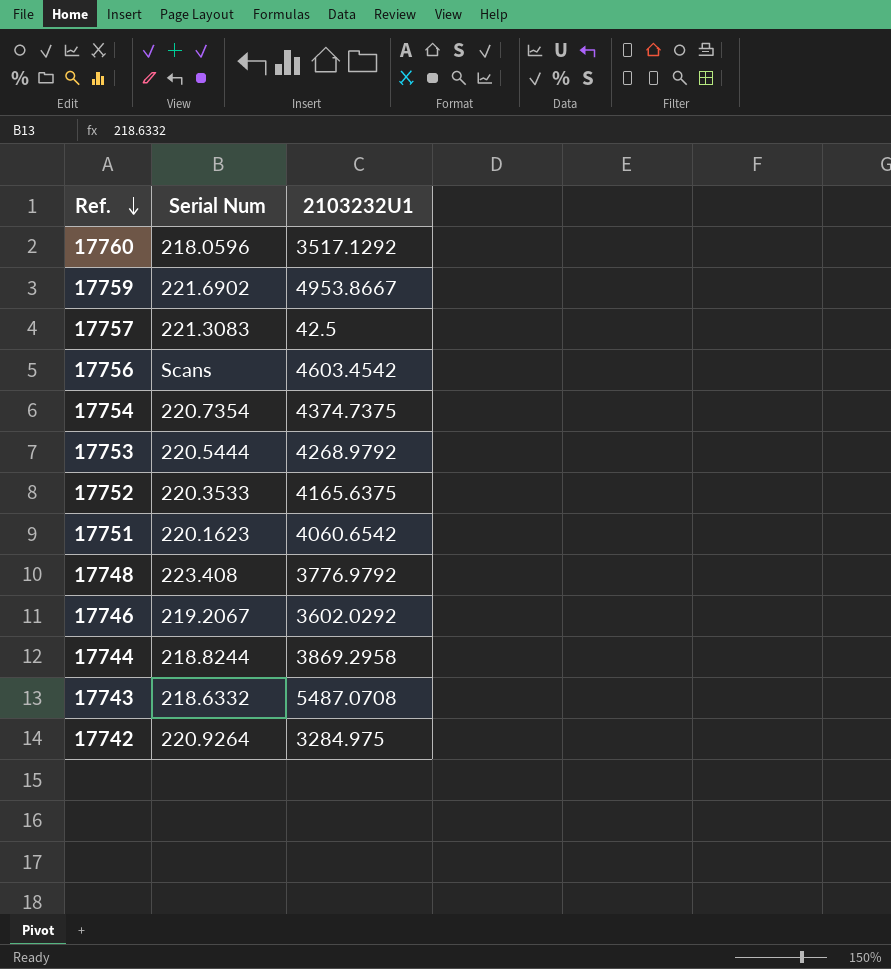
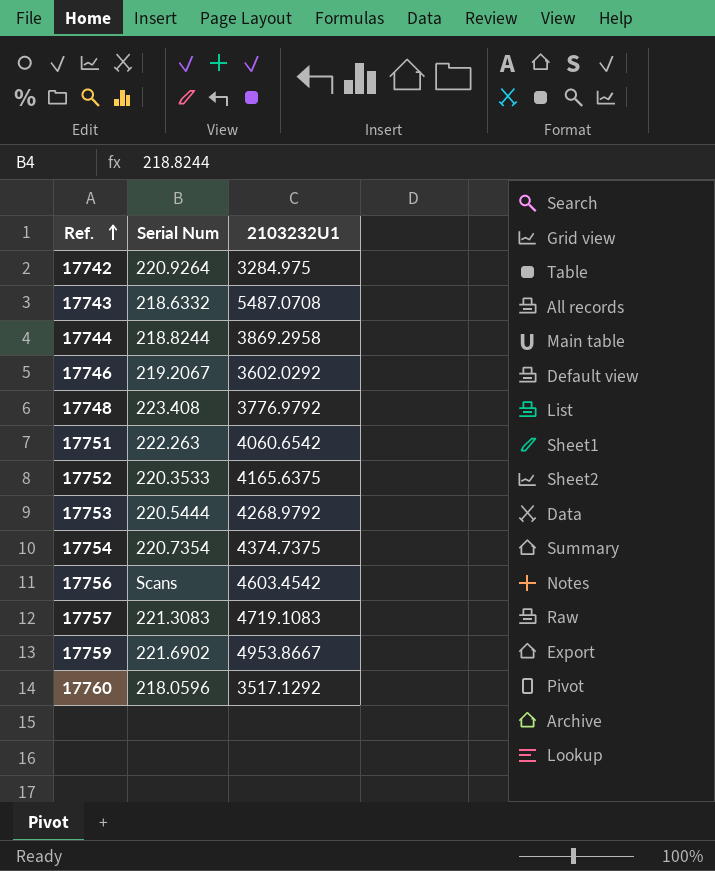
row order: Ref. descending -> Ref. ascending
17751 | Serial Num: 220.1623 -> 222.263
17757 | 2103232U1: 42.5 -> 4719.1083

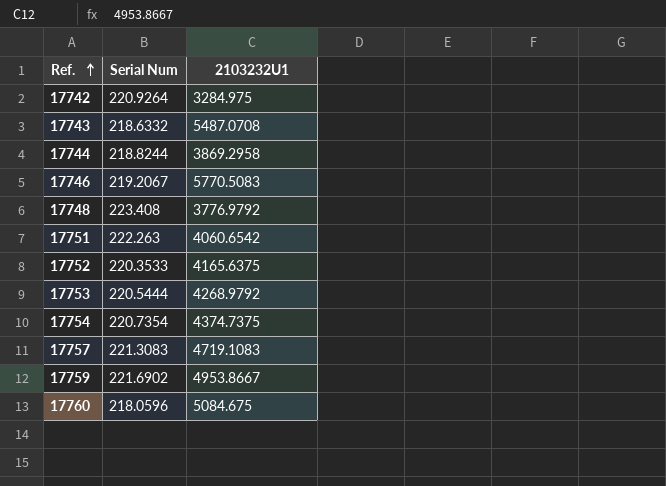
row 17756: Scans | 4603.4542 -> none
17746 | 2103232U1: 3602.0292 -> 5770.5083
17760 | 2103232U1: 3517.1292 -> 5084.675

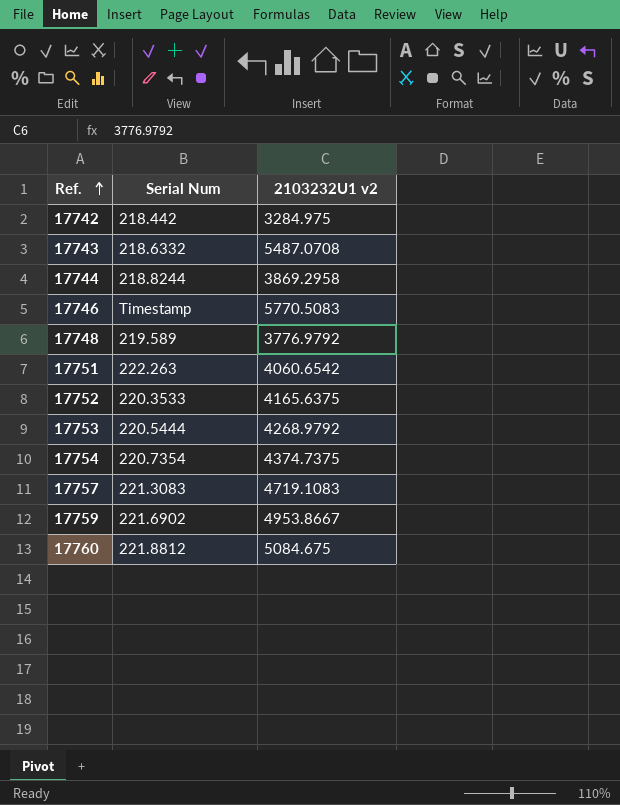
column name: 2103232U1 -> 2103232U1 v2
17742 | Serial Num: 220.9264 -> 218.442
17746 | Serial Num: 219.2067 -> Timestamp
17748 | Serial Num: 223.408 -> 219.589
17760 | Serial Num: 218.0596 -> 221.8812

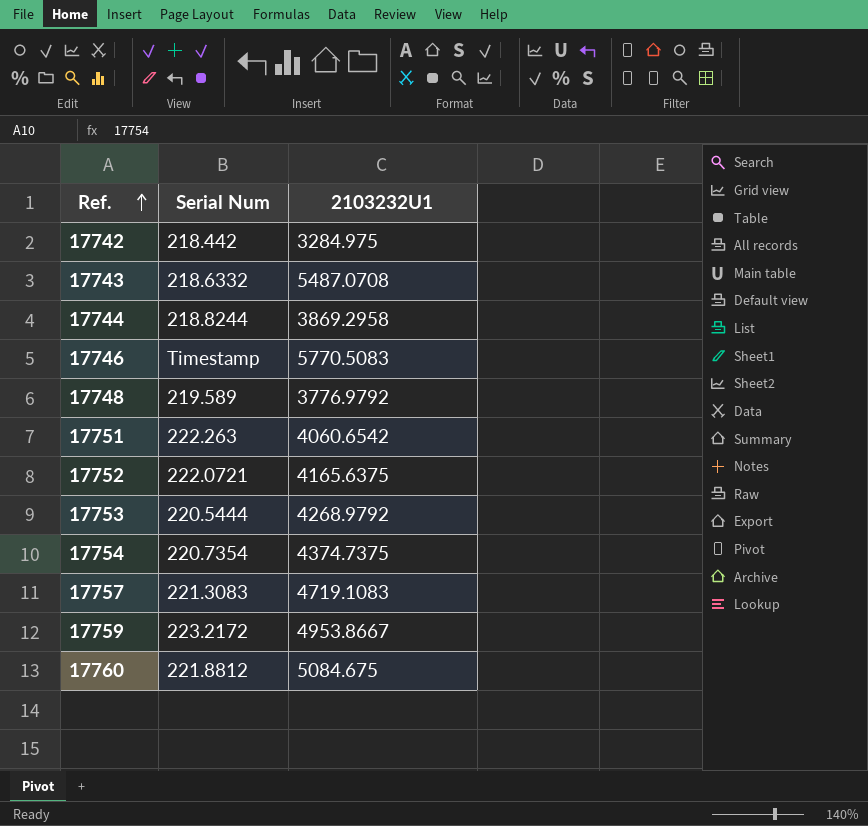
column name: 2103232U1 v2 -> 2103232U1
17752 | Serial Num: 220.3533 -> 222.0721
17759 | Serial Num: 221.6902 -> 223.2172

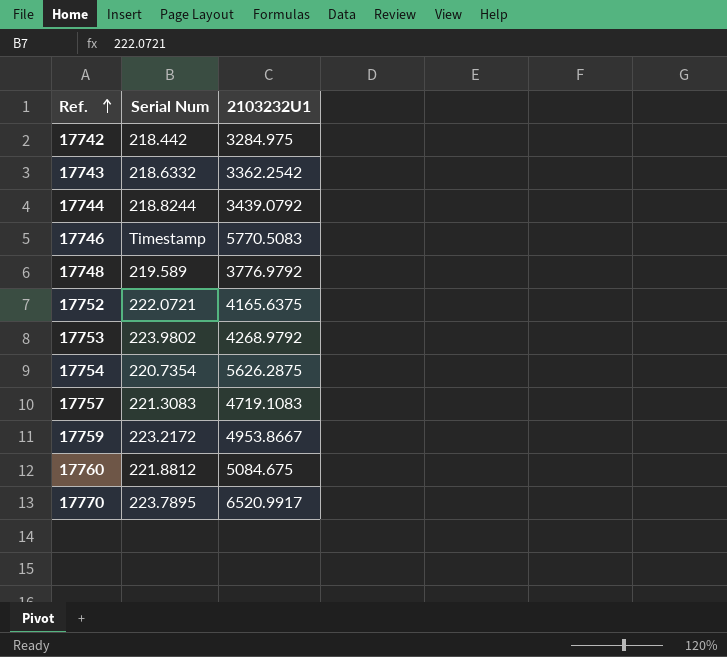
row 17751: 222.263 | 4060.6542 -> none
17743 | 2103232U1: 5487.0708 -> 3362.2542
17744 | 2103232U1: 3869.2958 -> 3439.0792
17753 | Serial Num: 220.5444 -> 223.9802
17754 | 2103232U1: 4374.7375 -> 5626.2875
row 17770: none -> 223.7895 | 6520.9917

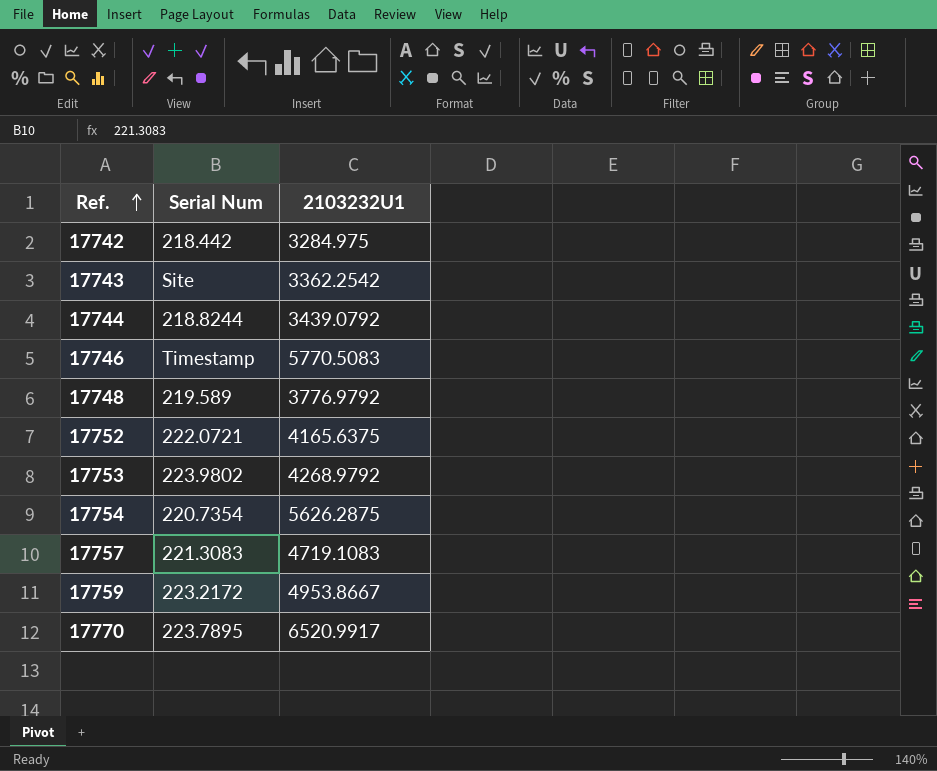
row 17760: 221.8812 | 5084.675 -> none
17743 | Serial Num: 218.6332 -> Site

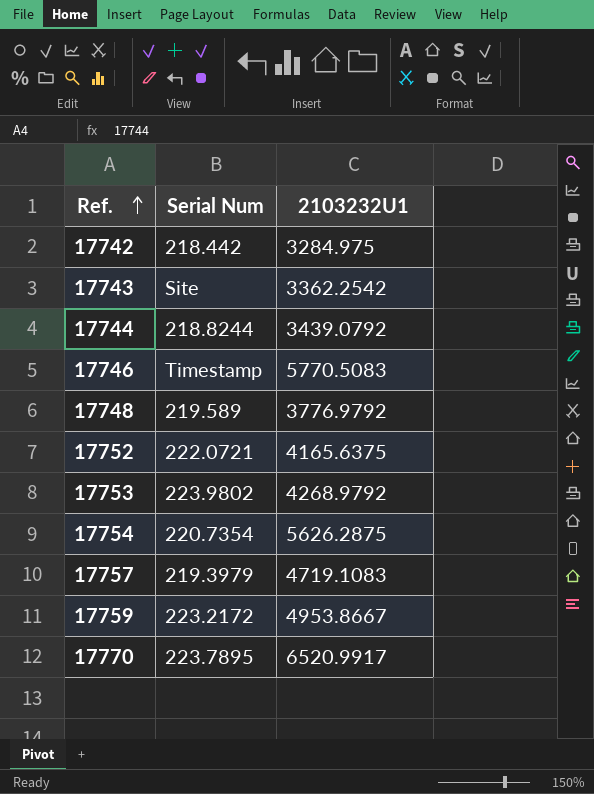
17757 | Serial Num: 221.3083 -> 219.3979

